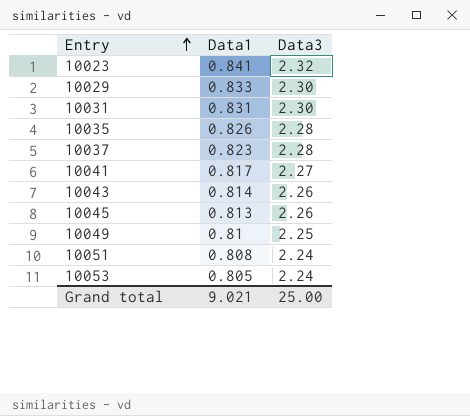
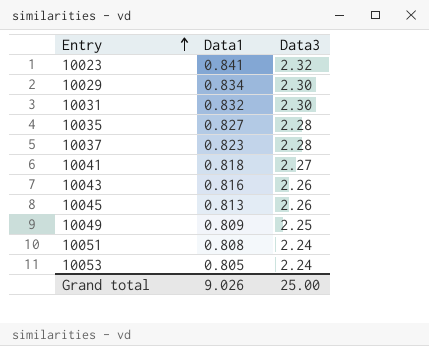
10029 | Data1: 0.833 -> 0.834
10031 | Data1: 0.831 -> 0.832
10035 | Data1: 0.826 -> 0.827
10041 | Data1: 0.817 -> 0.818
10043 | Data1: 0.814 -> 0.816
10049 | Data1: 0.81 -> 0.809
Grand total | Data1: 9.021 -> 9.026

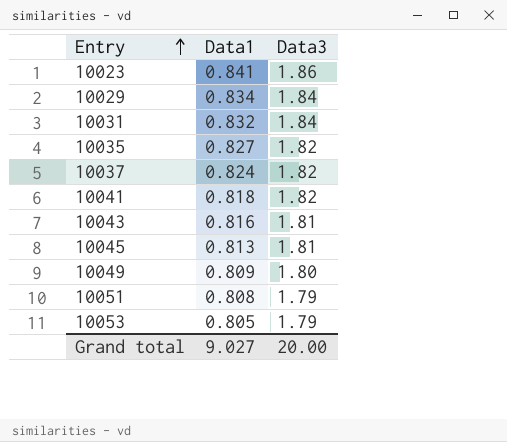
10023 | Data3: 2.32 -> 1.86
10029 | Data3: 2.30 -> 1.84
10031 | Data3: 2.30 -> 1.84
10035 | Data3: 2.28 -> 1.82
10037 | Data1: 0.823 -> 0.824
10037 | Data3: 2.28 -> 1.82
10041 | Data3: 2.27 -> 1.82
10043 | Data3: 2.26 -> 1.81
10045 | Data3: 2.26 -> 1.81
10049 | Data3: 2.25 -> 1.80
10051 | Data3: 2.24 -> 1.79
10053 | Data3: 2.24 -> 1.79
Grand total | Data1: 9.026 -> 9.027
Grand total | Data3: 25.00 -> 20.00

